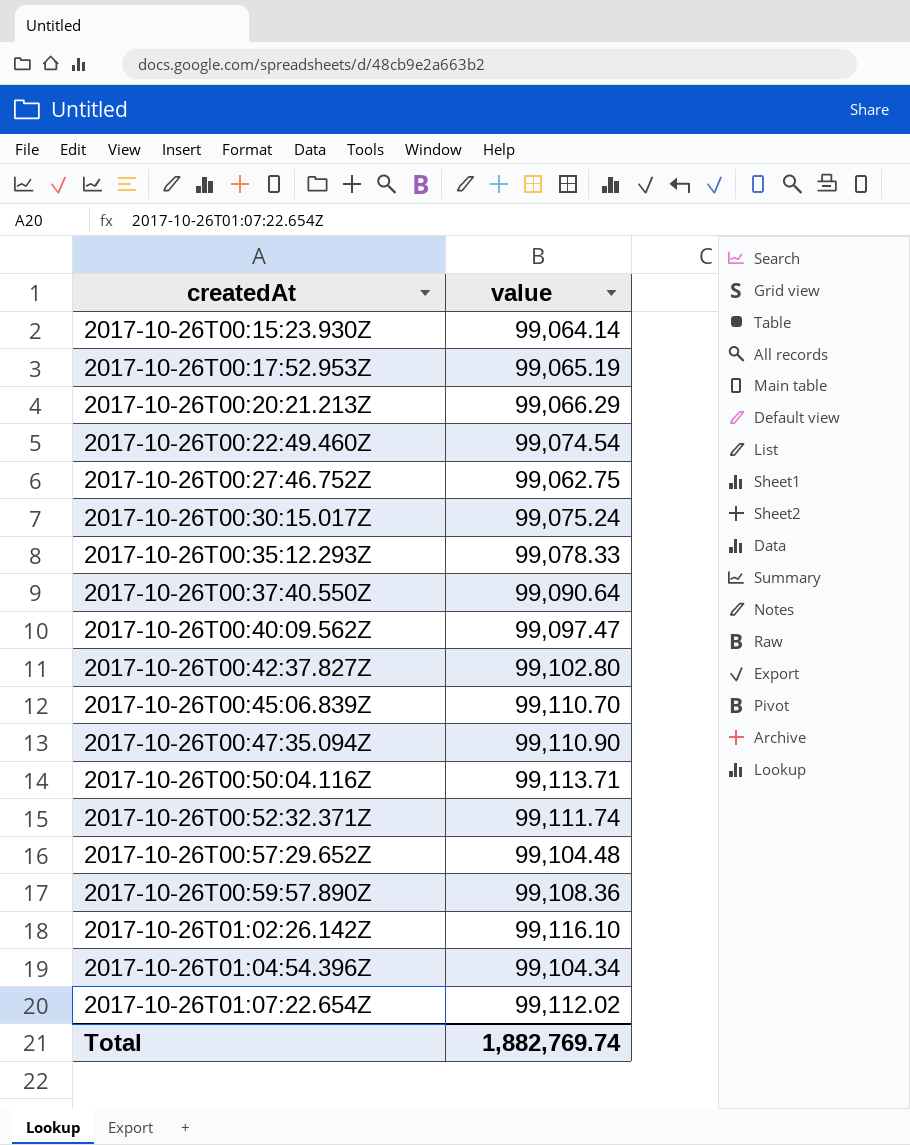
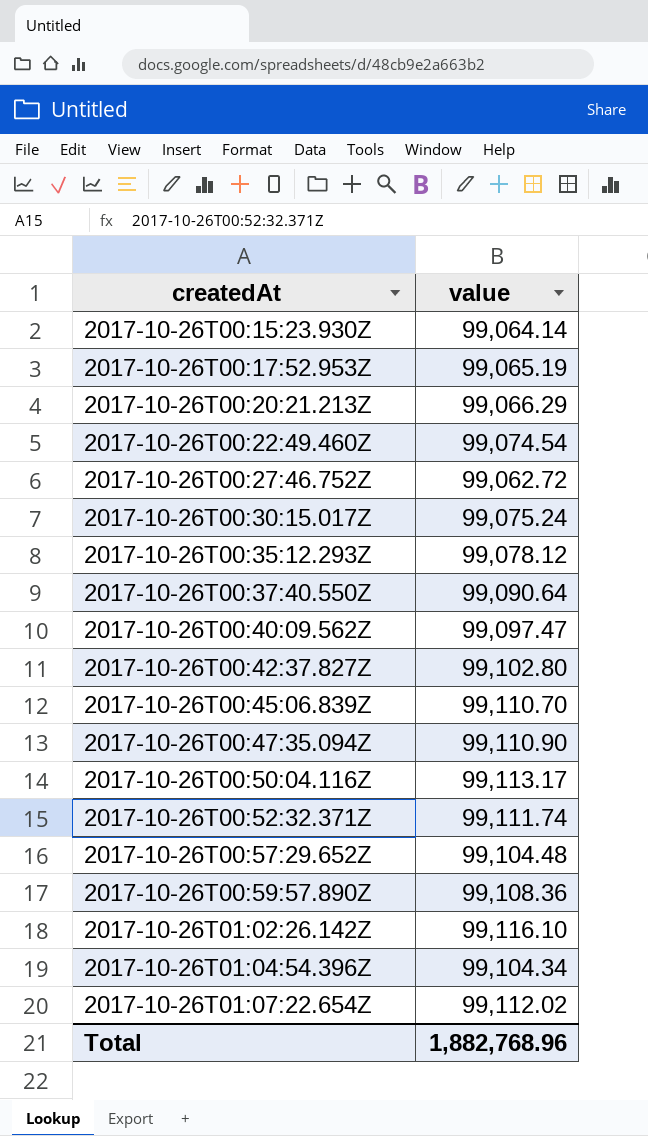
2017-10-26T00:27:46.752Z | value: 99,062.75 -> 99,062.72
2017-10-26T00:35:12.293Z | value: 99,078.33 -> 99,078.12
2017-10-26T00:50:04.116Z | value: 99,113.71 -> 99,113.17
Total | value: 1,882,769.74 -> 1,882,768.96

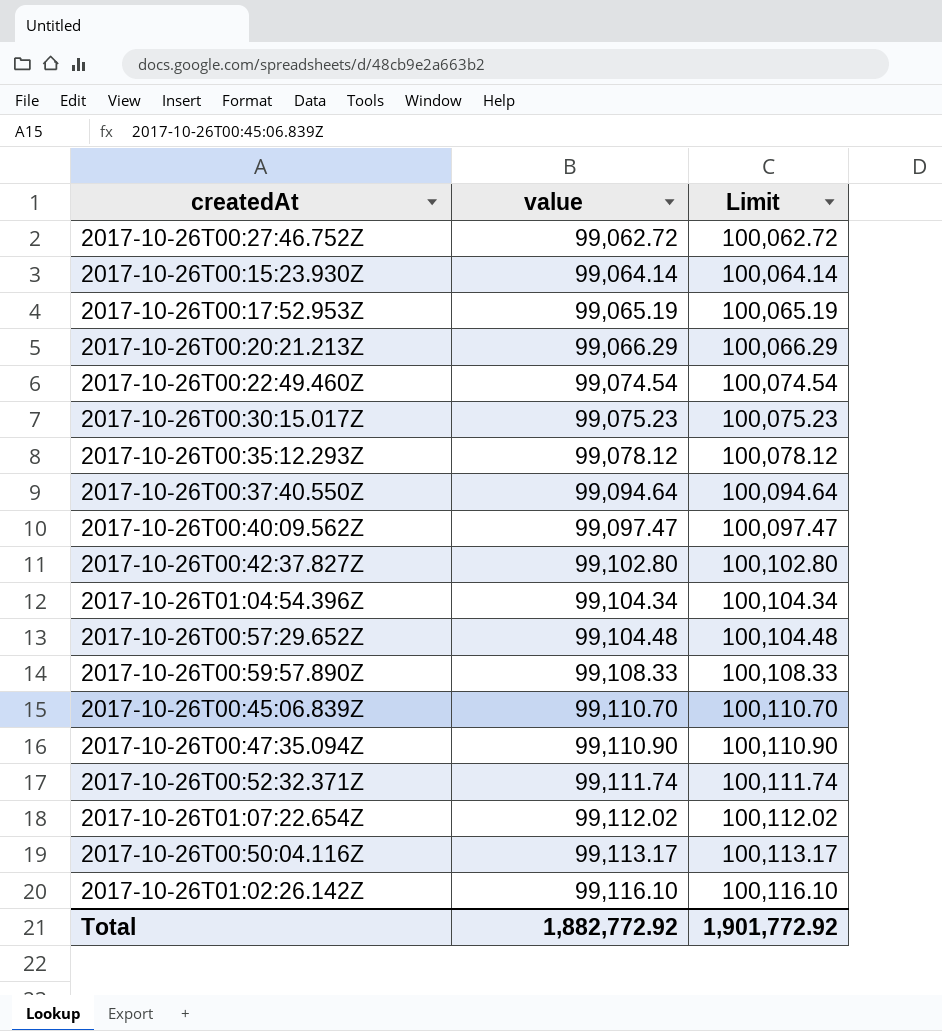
row order: createdAt ascending -> value ascending
column Limit | formula: none -> [value] + 1000
2017-10-26T00:30:15.017Z | value: 99,075.24 -> 99,075.23
2017-10-26T00:37:40.550Z | value: 99,090.64 -> 99,094.64
2017-10-26T00:59:57.890Z | value: 99,108.36 -> 99,108.33
Total | value: 1,882,768.96 -> 1,882,772.92

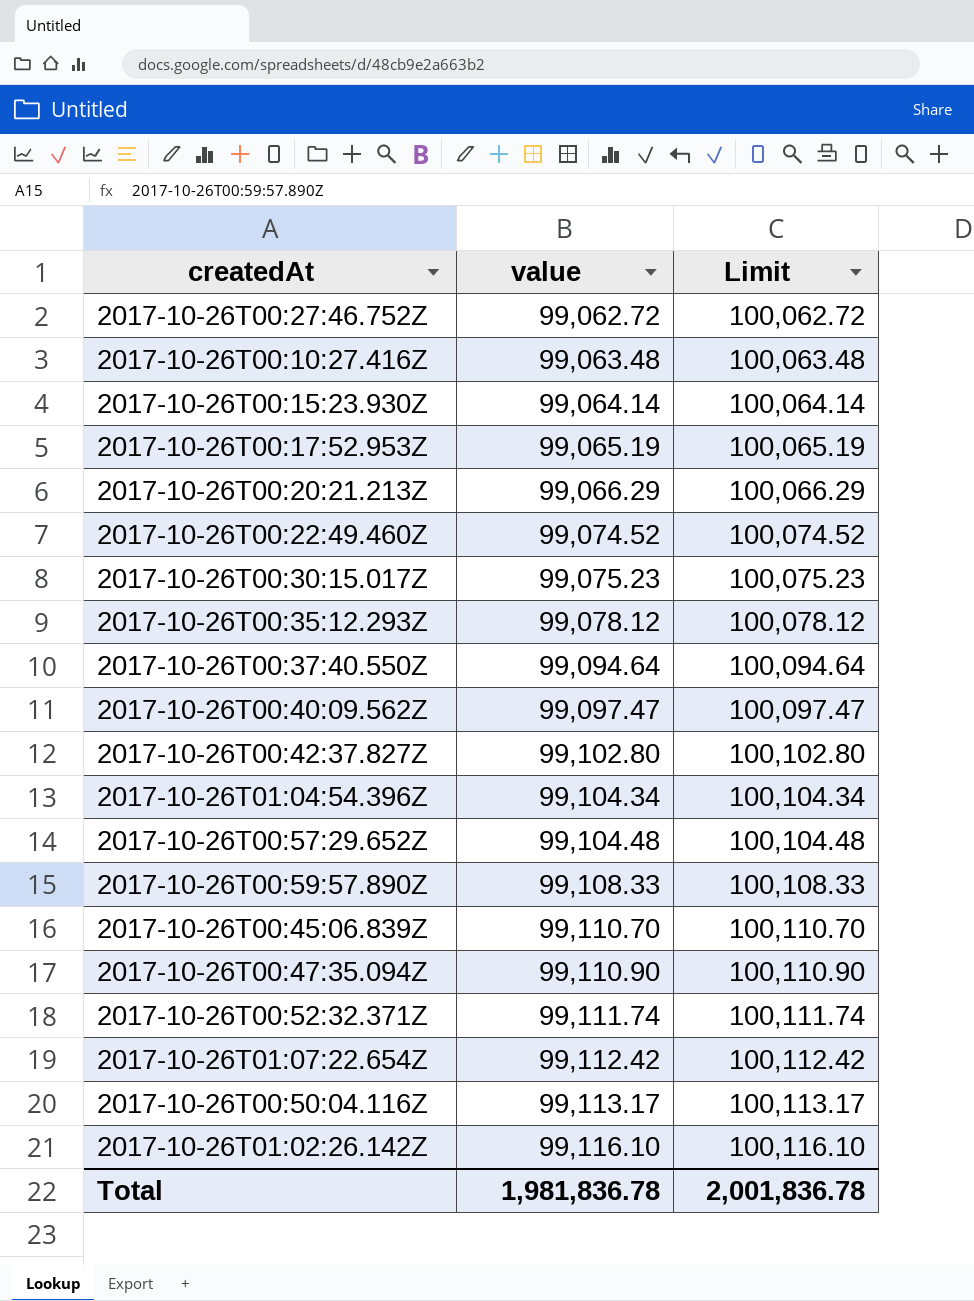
row 2017-10-26T00:10:27.416Z: none -> 99,063.48 | 100,063.48
2017-10-26T00:22:49.460Z | value: 99,074.54 -> 99,074.52
2017-10-26T00:22:49.460Z | Limit: 100,074.54 -> 100,074.52
2017-10-26T01:07:22.654Z | value: 99,112.02 -> 99,112.42
2017-10-26T01:07:22.654Z | Limit: 100,112.02 -> 100,112.42
Total | value: 1,882,772.92 -> 1,981,836.78
Total | Limit: 1,901,772.92 -> 2,001,836.78

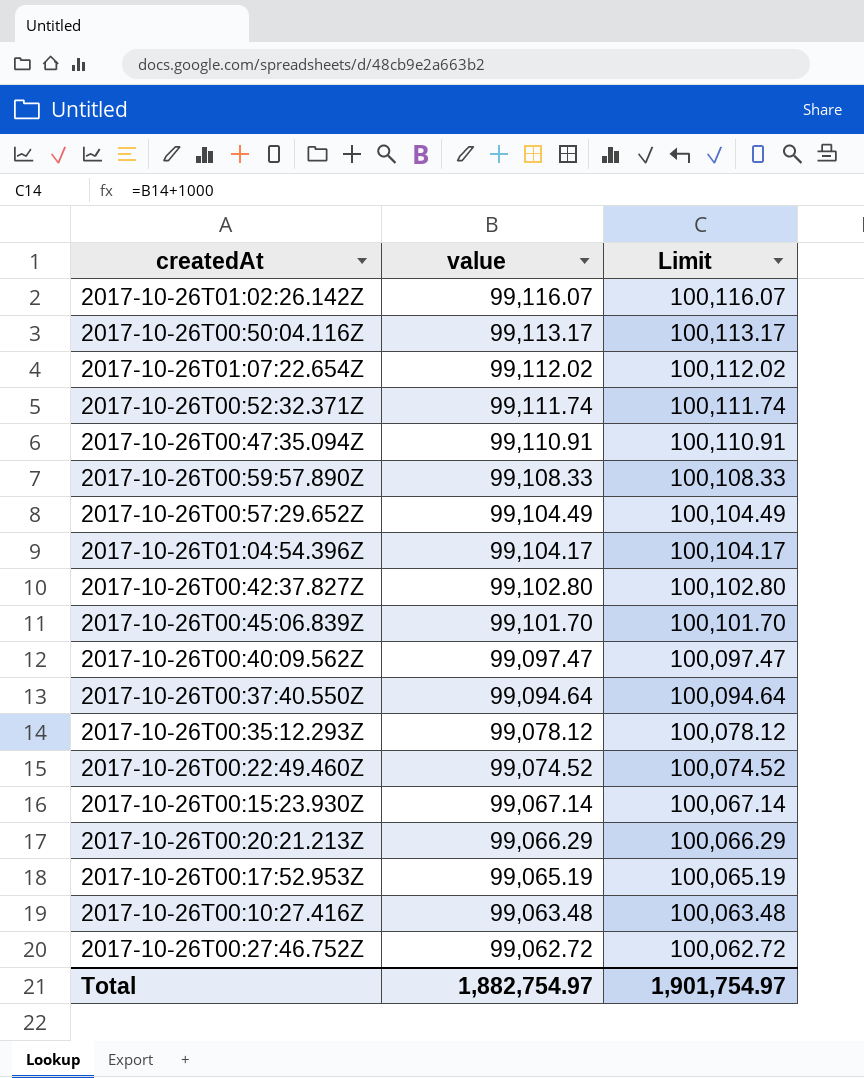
row order: value ascending -> value descending
row 2017-10-26T00:30:15.017Z: 99,075.23 | 100,075.23 -> none
2017-10-26T01:02:26.142Z | value: 99,116.10 -> 99,116.07
2017-10-26T01:02:26.142Z | Limit: 100,116.10 -> 100,116.07
2017-10-26T01:07:22.654Z | value: 99,112.42 -> 99,112.02
2017-10-26T01:07:22.654Z | Limit: 100,112.42 -> 100,112.02
2017-10-26T00:47:35.094Z | value: 99,110.90 -> 99,110.91
2017-10-26T00:47:35.094Z | Limit: 100,110.90 -> 100,110.91
2017-10-26T00:57:29.652Z | value: 99,104.48 -> 99,104.49
2017-10-26T00:57:29.652Z | Limit: 100,104.48 -> 100,104.49
2017-10-26T01:04:54.396Z | value: 99,104.34 -> 99,104.17
2017-10-26T01:04:54.396Z | Limit: 100,104.34 -> 100,104.17
2017-10-26T00:45:06.839Z | value: 99,110.70 -> 99,101.70
2017-10-26T00:45:06.839Z | Limit: 100,110.70 -> 100,101.70
2017-10-26T00:15:23.930Z | value: 99,064.14 -> 99,067.14
2017-10-26T00:15:23.930Z | Limit: 100,064.14 -> 100,067.14
Total | value: 1,981,836.78 -> 1,882,754.97
Total | Limit: 2,001,836.78 -> 1,901,754.97

